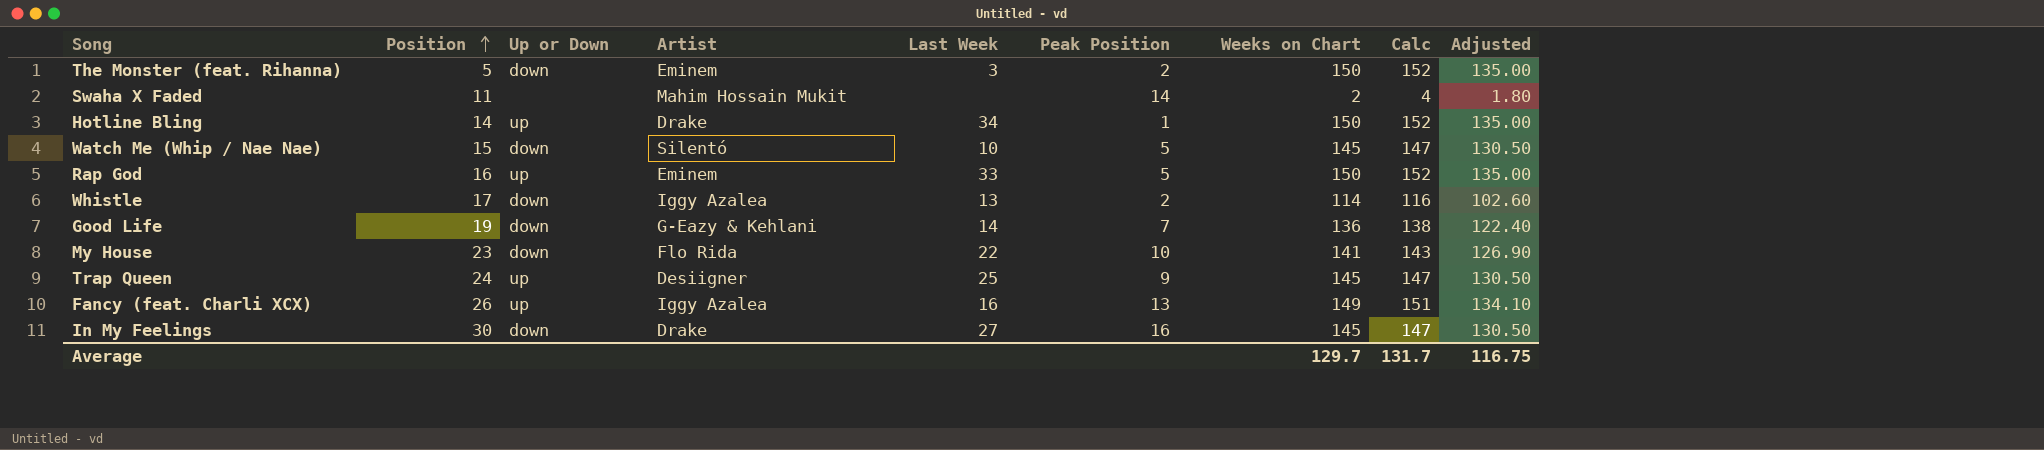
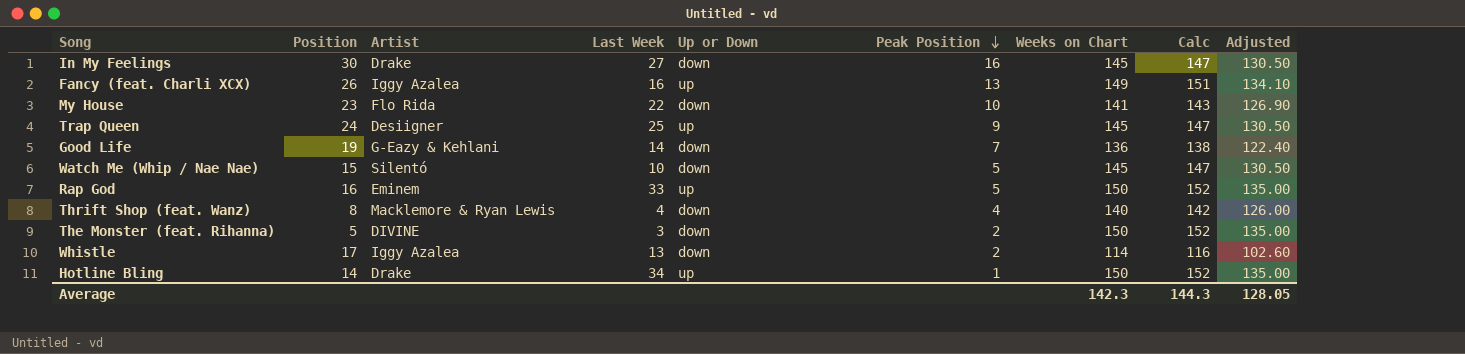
row order: Position ascending -> Peak Position descending
column Up or Down | position: 3 -> 5
row Swaha X Faded: 11 | none | Mahim Hossain Mukit | none | 14 | 2 | 4 | 1.80 -> none
row Thrift Shop (feat. Wanz): none -> 8 | Macklemore & Ryan Lewis | 4 | down | 4 | 140 | 142 | 126.00
The Monster (feat. Rihanna) | Artist: Eminem -> DIVINE
Average | Weeks on Chart: 129.7 -> 142.3
Average | Calc: 131.7 -> 144.3
Average | Adjusted: 116.75 -> 128.05

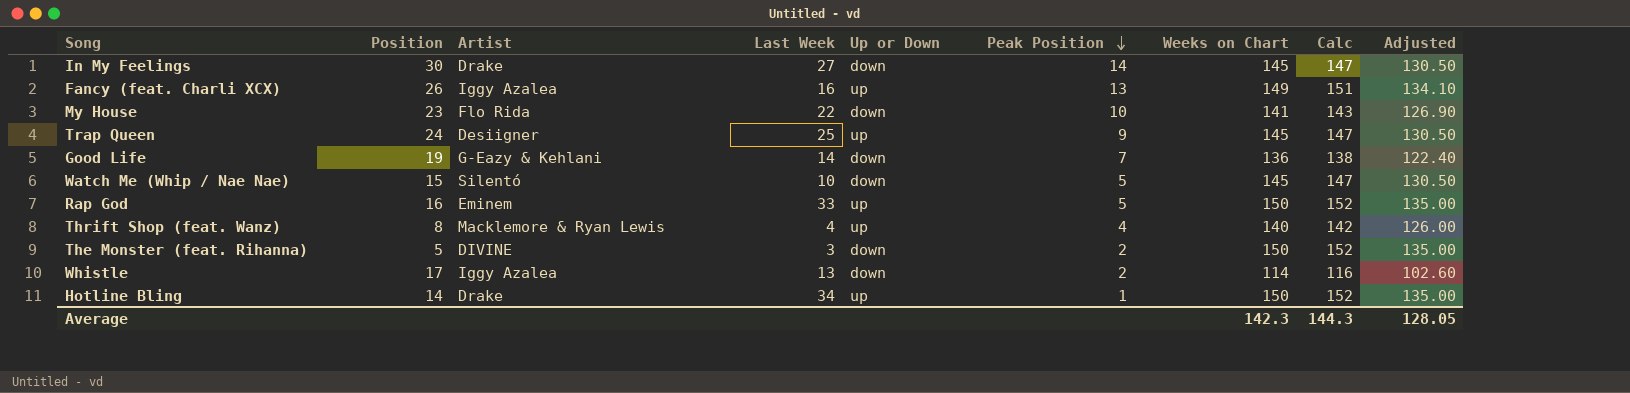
In My Feelings | Peak Position: 16 -> 14
Thrift Shop (feat. Wanz) | Up or Down: down -> up

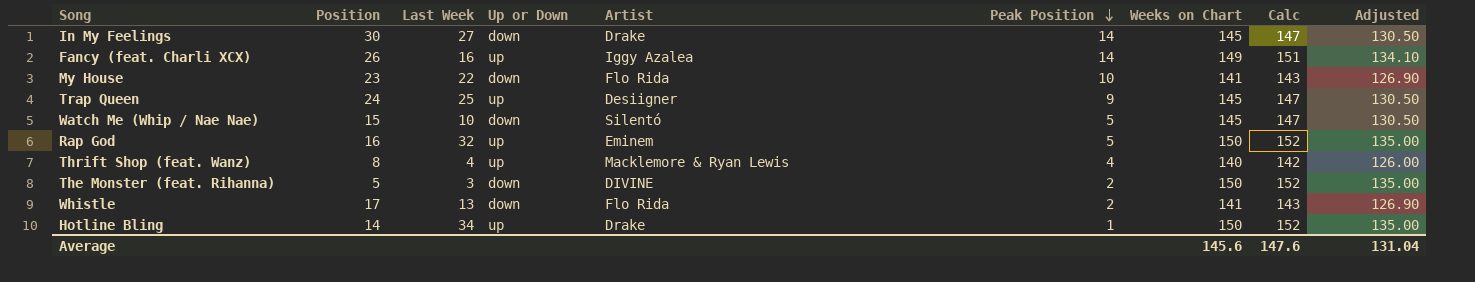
column Artist | position: 3 -> 5
row Good Life: 19 | G-Eazy & Kehlani | 14 | down | 7 | 136 | 138 | 122.40 -> none
Fancy (feat. Charli XCX) | Peak Position: 13 -> 14
Rap God | Last Week: 33 -> 32
Whistle | Artist: Iggy Azalea -> Flo Rida
Whistle | Weeks on Chart: 114 -> 141
Whistle | Calc: 116 -> 143
Whistle | Adjusted: 102.60 -> 126.90
Average | Weeks on Chart: 142.3 -> 145.6
Average | Calc: 144.3 -> 147.6
Average | Adjusted: 128.05 -> 131.04

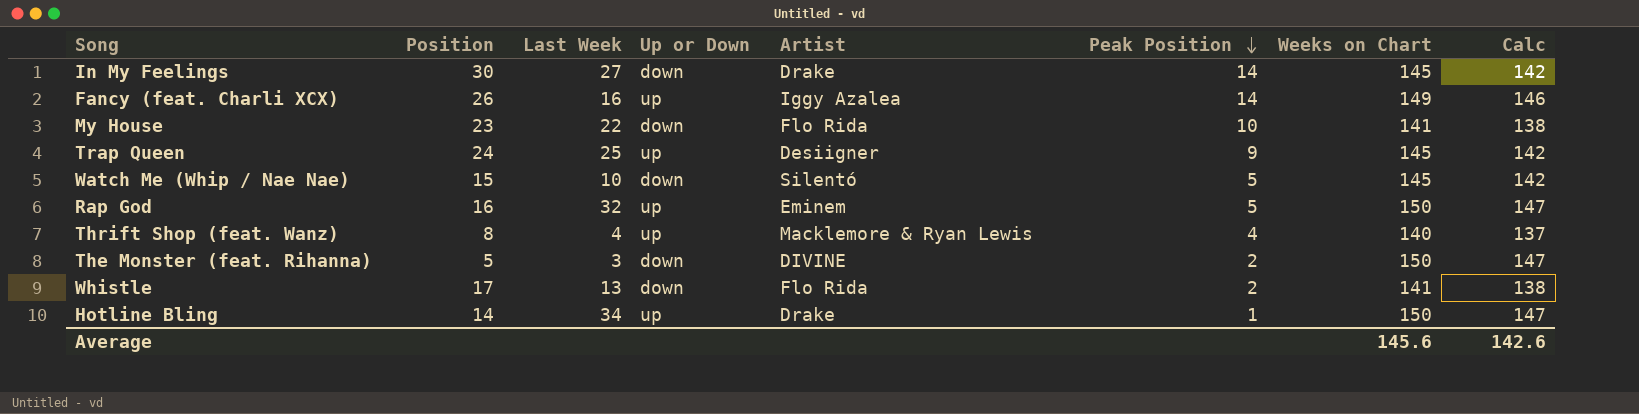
column Adjusted | formula: [Weeks on Chart] * 0.9 -> none
column Calc | formula: [Weeks on Chart] + 2 -> [Weeks on Chart] - 3
Average | Calc: 147.6 -> 142.6

